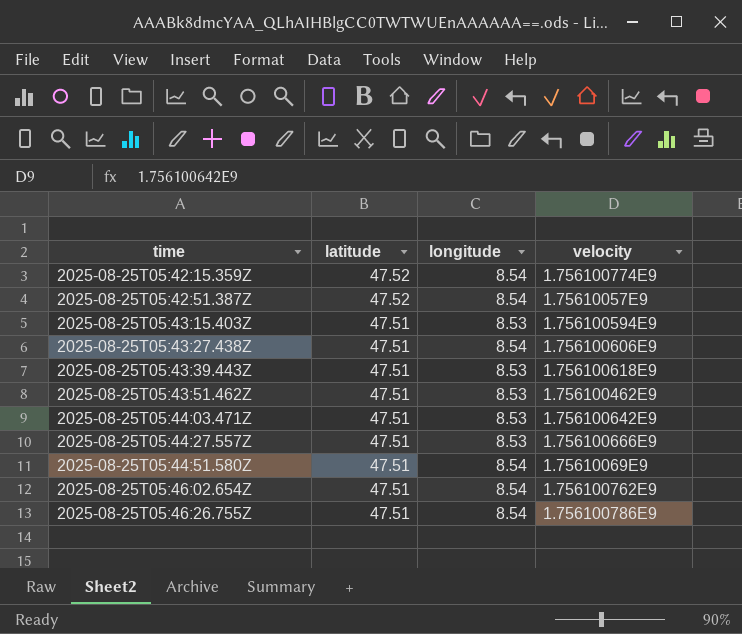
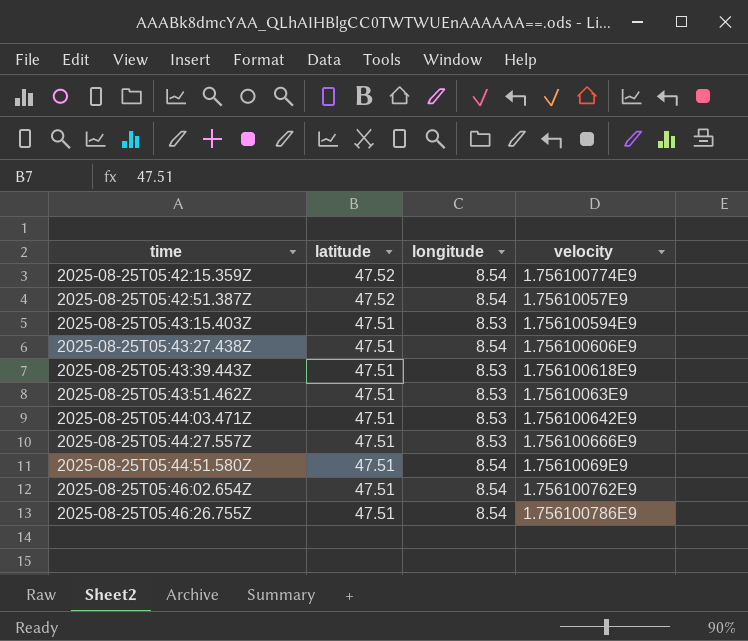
2025-08-25T05:43:51.462Z | velocity: 1.756100462E9 -> 1.75610063E9

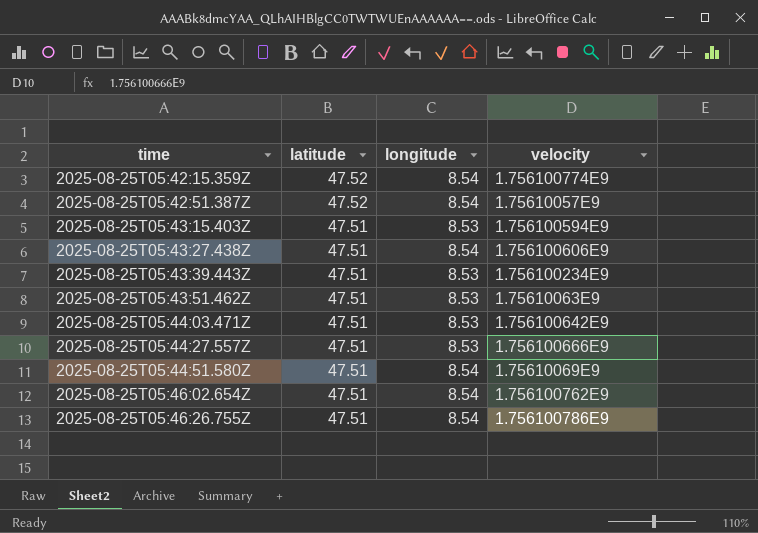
2025-08-25T05:43:39.443Z | velocity: 1.756100618E9 -> 1.756100234E9

